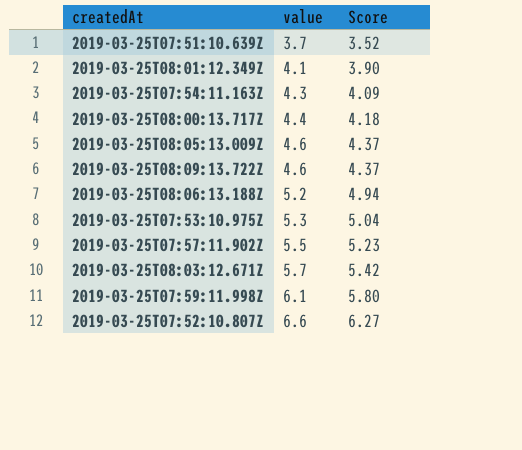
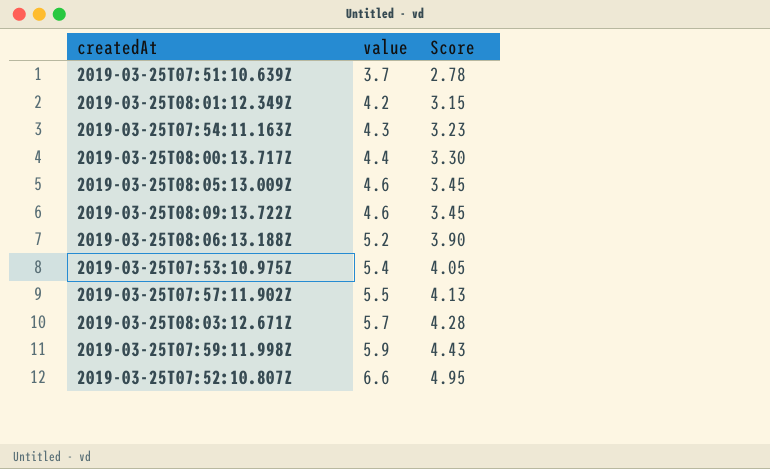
column Score | formula: [value] * 0.95 -> [value] * 0.75
2019-03-25T08:01:12.349Z | value: 4.1 -> 4.2
2019-03-25T07:53:10.975Z | value: 5.3 -> 5.4
2019-03-25T07:59:11.998Z | value: 6.1 -> 5.9

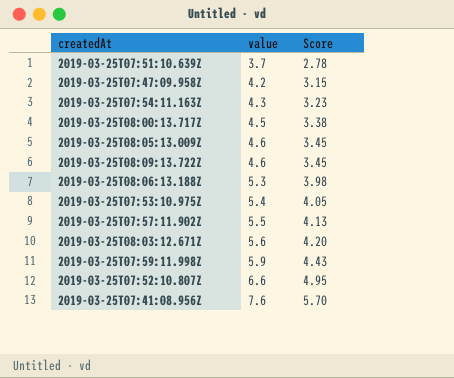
row 2019-03-25T08:01:12.349Z: 4.2 | 3.15 -> none
row 2019-03-25T07:47:09.958Z: none -> 4.2 | 3.15
2019-03-25T08:00:13.717Z | value: 4.4 -> 4.5
2019-03-25T08:00:13.717Z | Score: 3.30 -> 3.38
2019-03-25T08:06:13.188Z | value: 5.2 -> 5.3
2019-03-25T08:06:13.188Z | Score: 3.90 -> 3.98
2019-03-25T08:03:12.671Z | value: 5.7 -> 5.6
2019-03-25T08:03:12.671Z | Score: 4.28 -> 4.20
row 2019-03-25T07:41:08.956Z: none -> 7.6 | 5.70

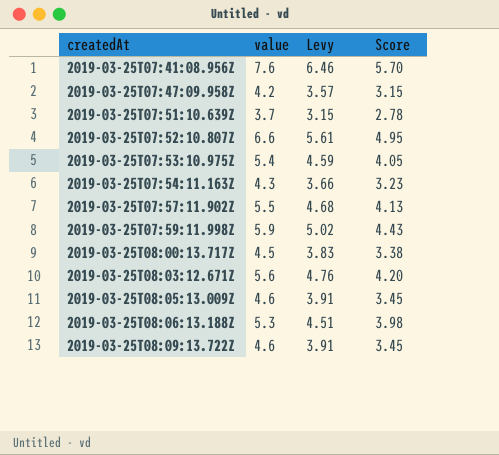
row order: value ascending -> createdAt ascending
column Levy | formula: none -> [value] * 0.85

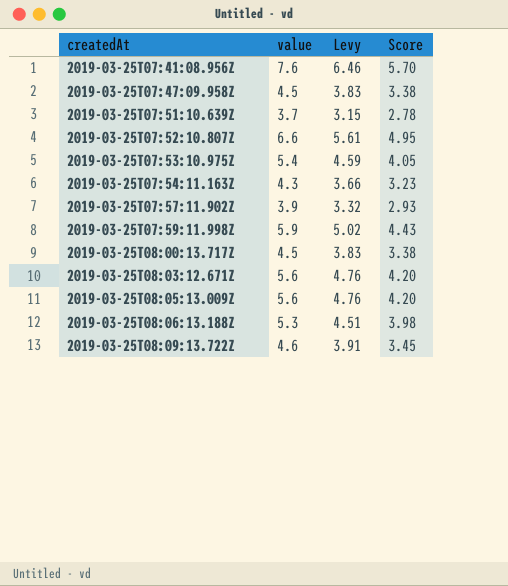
2019-03-25T07:47:09.958Z | value: 4.2 -> 4.5
2019-03-25T07:47:09.958Z | Levy: 3.57 -> 3.83
2019-03-25T07:47:09.958Z | Score: 3.15 -> 3.38
2019-03-25T07:57:11.902Z | value: 5.5 -> 3.9
2019-03-25T07:57:11.902Z | Levy: 4.68 -> 3.32
2019-03-25T07:57:11.902Z | Score: 4.13 -> 2.93
2019-03-25T08:05:13.009Z | value: 4.6 -> 5.6
2019-03-25T08:05:13.009Z | Levy: 3.91 -> 4.76
2019-03-25T08:05:13.009Z | Score: 3.45 -> 4.20

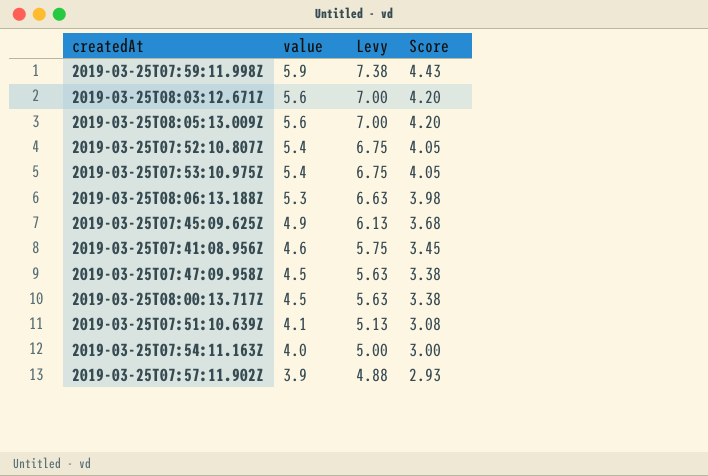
row order: createdAt ascending -> value descending
column Levy | formula: [value] * 0.85 -> [value] * 1.25
row 2019-03-25T08:09:13.722Z: 4.6 | 3.91 | 3.45 -> none
2019-03-25T07:52:10.807Z | value: 6.6 -> 5.4
2019-03-25T07:52:10.807Z | Score: 4.95 -> 4.05
row 2019-03-25T07:45:09.625Z: none -> 4.9 | 6.13 | 3.68
2019-03-25T07:41:08.956Z | value: 7.6 -> 4.6
2019-03-25T07:41:08.956Z | Score: 5.70 -> 3.45
2019-03-25T07:51:10.639Z | value: 3.7 -> 4.1
2019-03-25T07:51:10.639Z | Score: 2.78 -> 3.08
2019-03-25T07:54:11.163Z | value: 4.3 -> 4.0
2019-03-25T07:54:11.163Z | Score: 3.23 -> 3.00

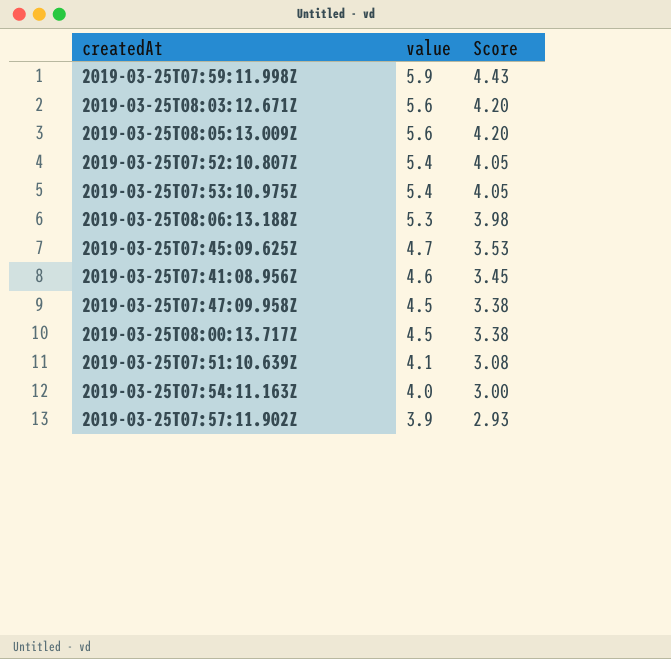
column Levy | formula: [value] * 1.25 -> none
2019-03-25T07:45:09.625Z | value: 4.9 -> 4.7
2019-03-25T07:45:09.625Z | Score: 3.68 -> 3.53

